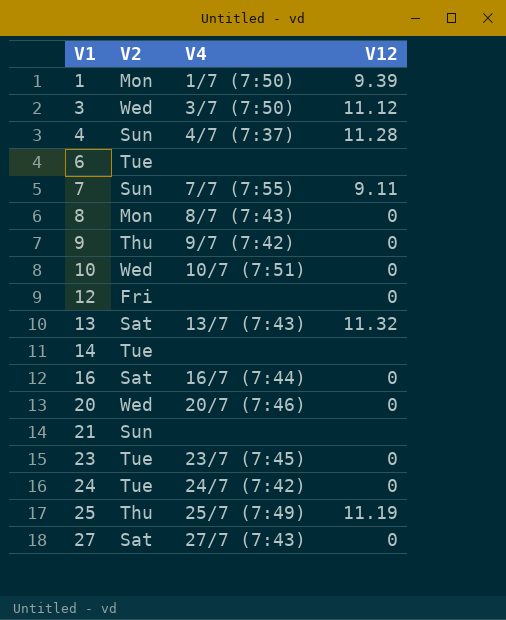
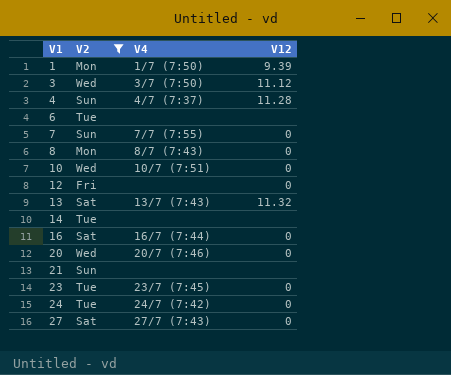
filter: none -> V2 != Thu
7 | V12: 9.11 -> 0

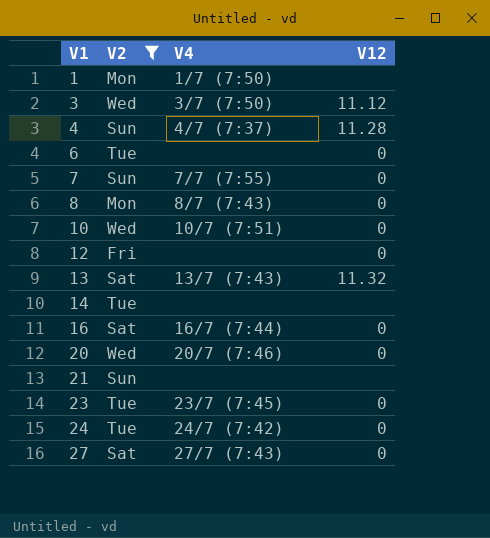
1 | V12: 9.39 -> none
6 | V12: none -> 0

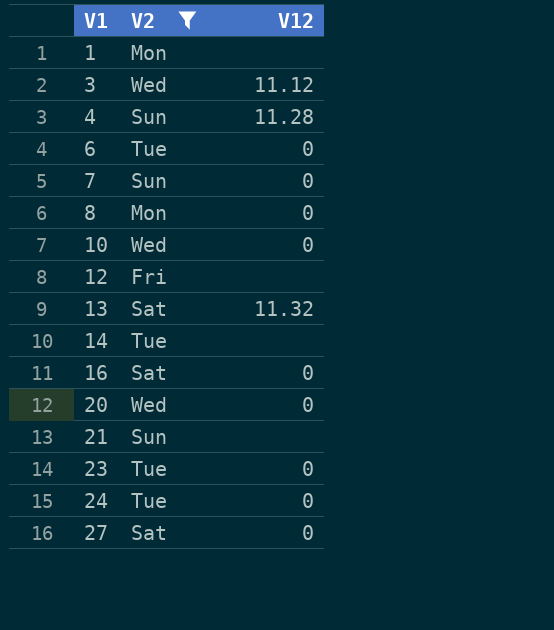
column V4 | position: 3 -> none
12 | V12: 0 -> none

